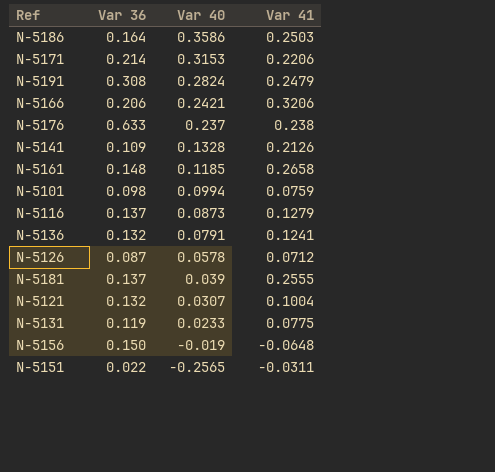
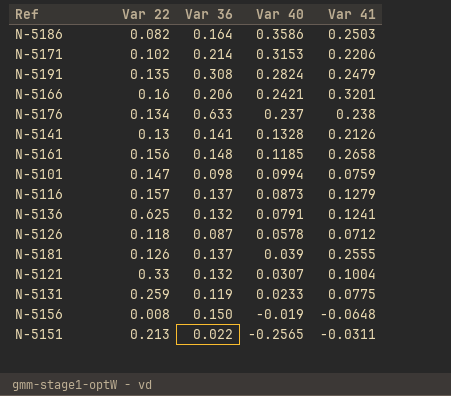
column Var 22 | position: none -> 2
N-5166 | Var 41: 0.3206 -> 0.3201
N-5141 | Var 36: 0.109 -> 0.141

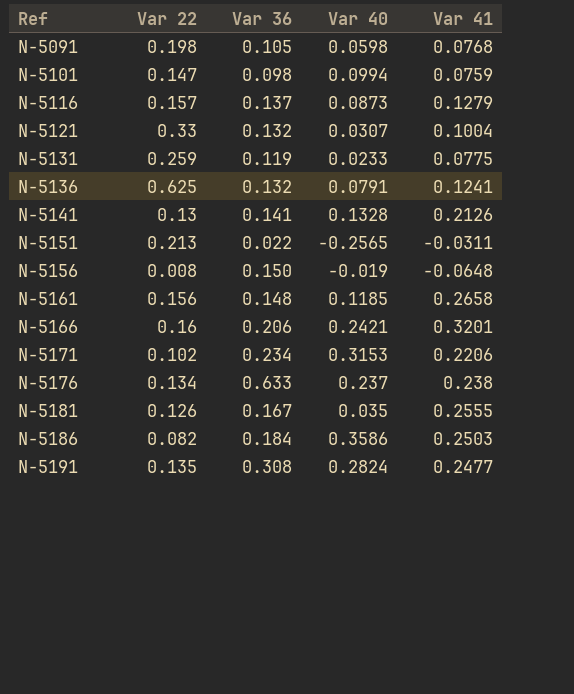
row order: Var 40 descending -> Ref ascending
row N-5126: 0.118 | 0.087 | 0.0578 | 0.0712 -> none
row N-5091: none -> 0.198 | 0.105 | 0.0598 | 0.0768
N-5171 | Var 36: 0.214 -> 0.234
N-5181 | Var 36: 0.137 -> 0.167
N-5181 | Var 40: 0.039 -> 0.035
N-5186 | Var 36: 0.164 -> 0.184
N-5191 | Var 41: 0.2479 -> 0.2477

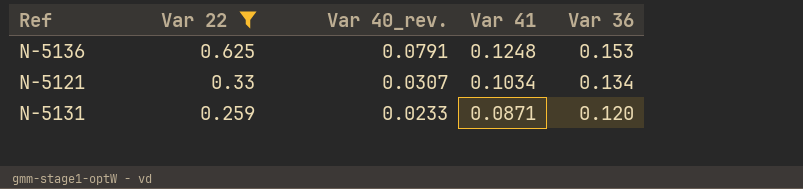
filter: none -> Var 22 >= 0.259
row order: Ref ascending -> Var 22 descending
column name: Var 40 -> Var 40_rev.
column Var 36 | position: 3 -> 5
N-5136 | Var 41: 0.1241 -> 0.1248
N-5136 | Var 36: 0.132 -> 0.153
N-5121 | Var 41: 0.1004 -> 0.1034
N-5121 | Var 36: 0.132 -> 0.134
N-5131 | Var 41: 0.0775 -> 0.0871
N-5131 | Var 36: 0.119 -> 0.120

